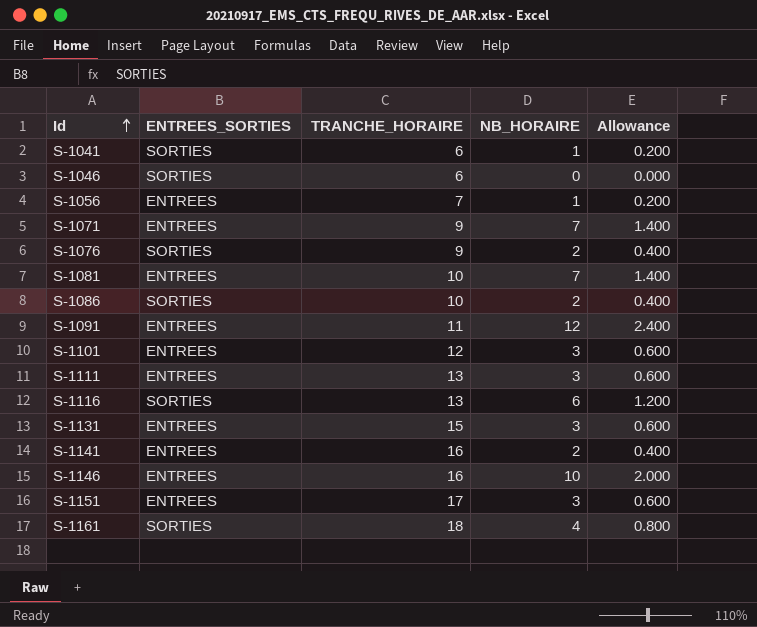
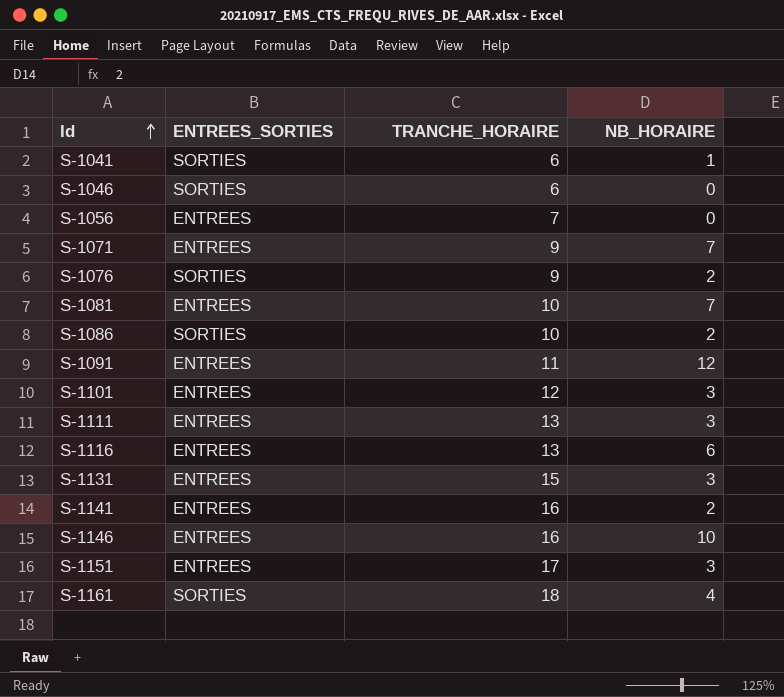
column Allowance | formula: [NB_HORAIRE] * 0.2 -> none
S-1056 | NB_HORAIRE: 1 -> 0
S-1116 | ENTREES_SORTIES: SORTIES -> ENTREES

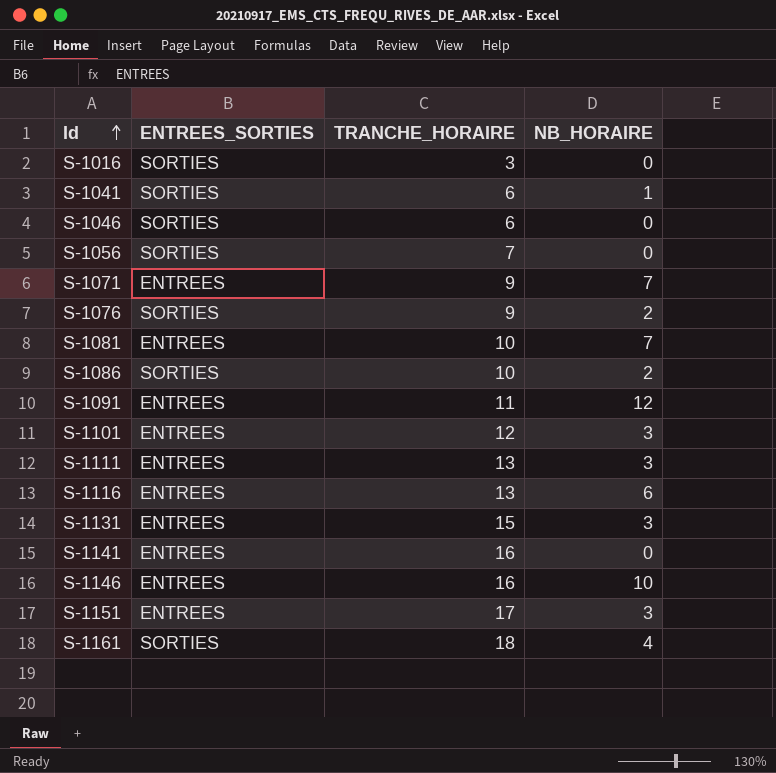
row S-1016: none -> SORTIES | 3 | 0
S-1056 | ENTREES_SORTIES: ENTREES -> SORTIES
S-1141 | NB_HORAIRE: 2 -> 0

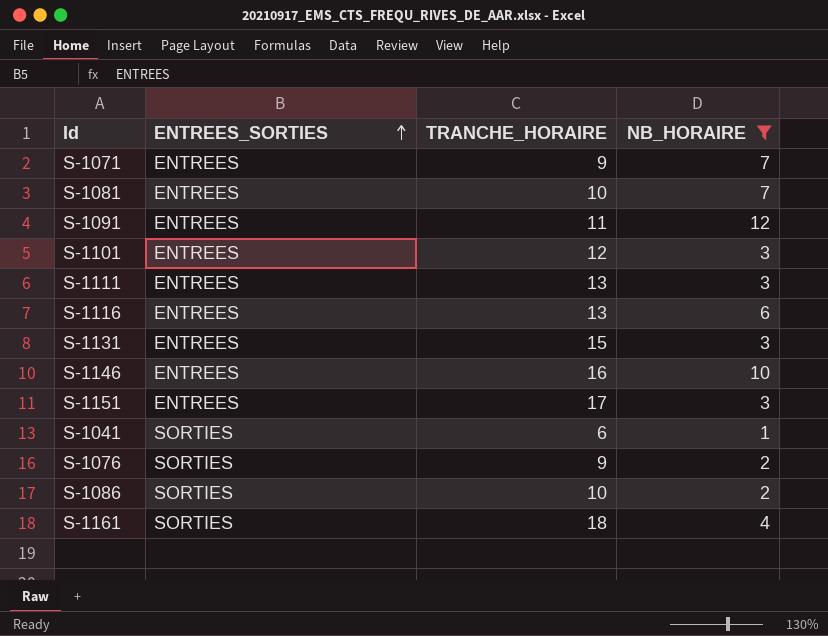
filter: none -> NB_HORAIRE != 0
row order: Id ascending -> ENTREES_SORTIES ascending

